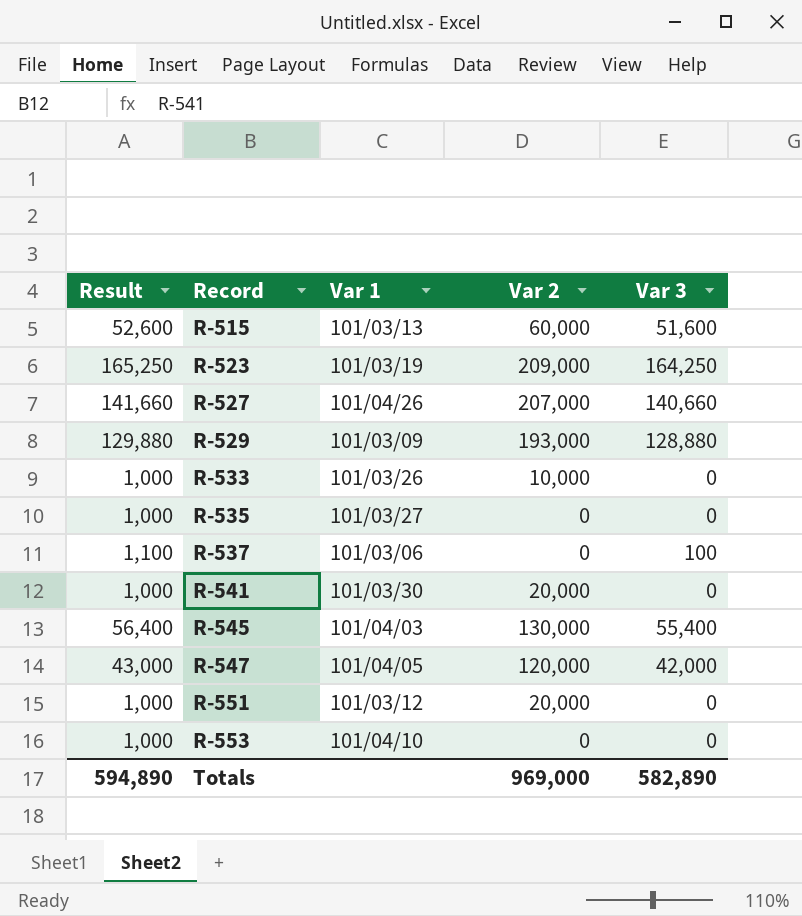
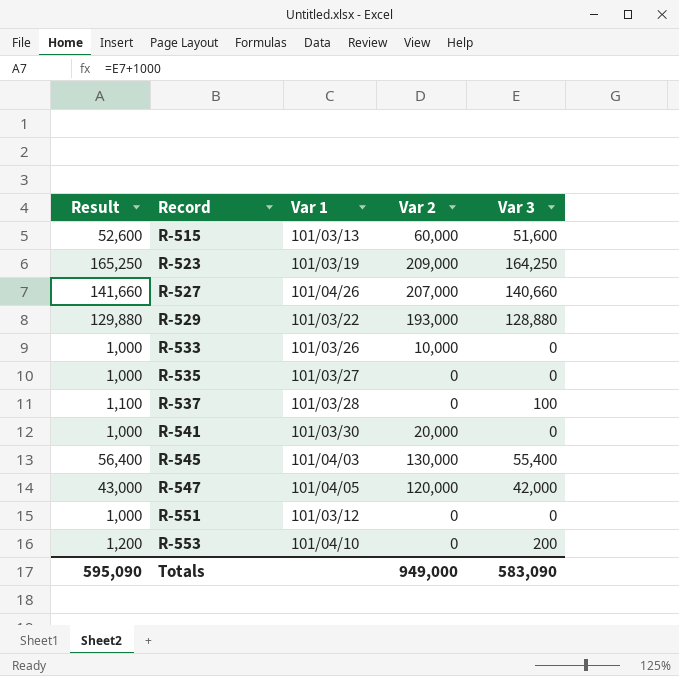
R-529 | Var 1: 101/03/09 -> 101/03/22
R-537 | Var 1: 101/03/06 -> 101/03/28
R-551 | Var 2: 20,000 -> 0
R-553 | Result: 1,000 -> 1,200
R-553 | Var 3: 0 -> 200
Totals | Result: 594,890 -> 595,090
Totals | Var 2: 969,000 -> 949,000
Totals | Var 3: 582,890 -> 583,090

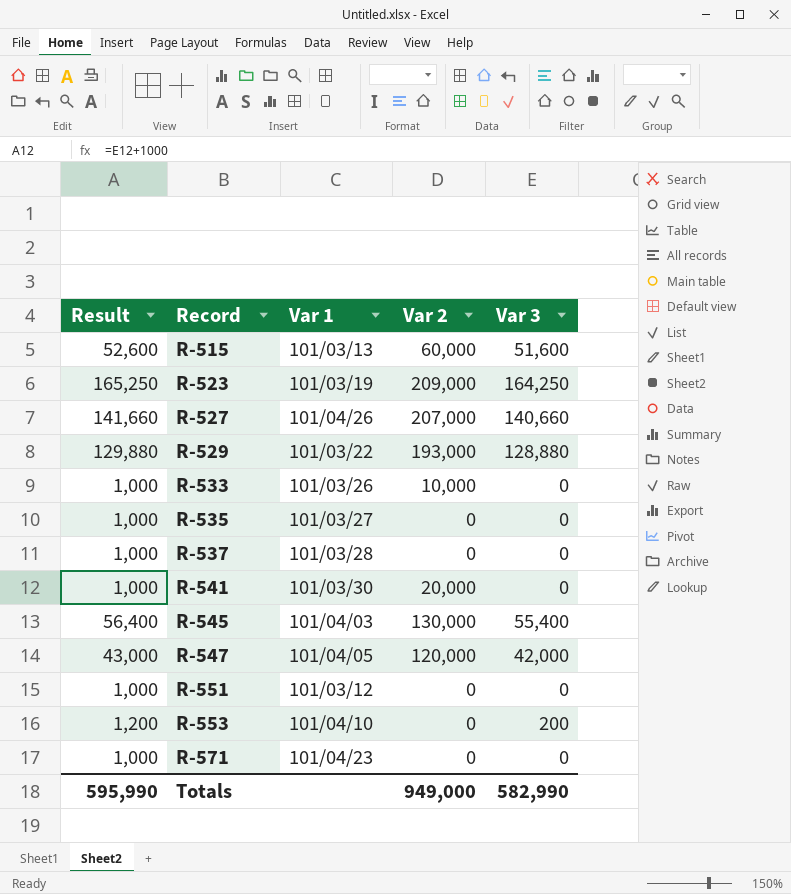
R-537 | Result: 1,100 -> 1,000
R-537 | Var 3: 100 -> 0
row R-571: none -> 1,000 | 101/04/23 | 0 | 0
Totals | Result: 595,090 -> 595,990
Totals | Var 3: 583,090 -> 582,990

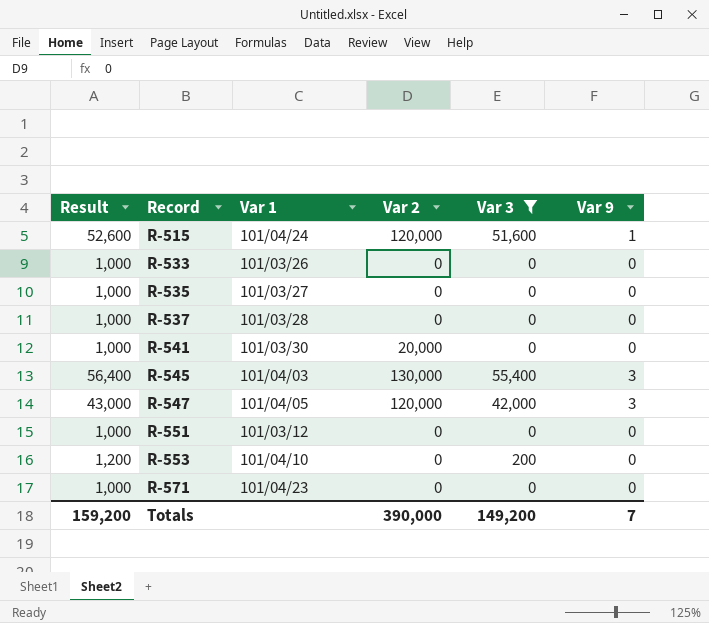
filter: none -> Var 3 <= 55,400
column Var 9 | position: none -> 6
R-515 | Var 1: 101/03/13 -> 101/04/24
R-515 | Var 2: 60,000 -> 120,000
R-533 | Var 2: 10,000 -> 0
Totals | Result: 595,990 -> 159,200
Totals | Var 2: 949,000 -> 390,000
Totals | Var 3: 582,990 -> 149,200

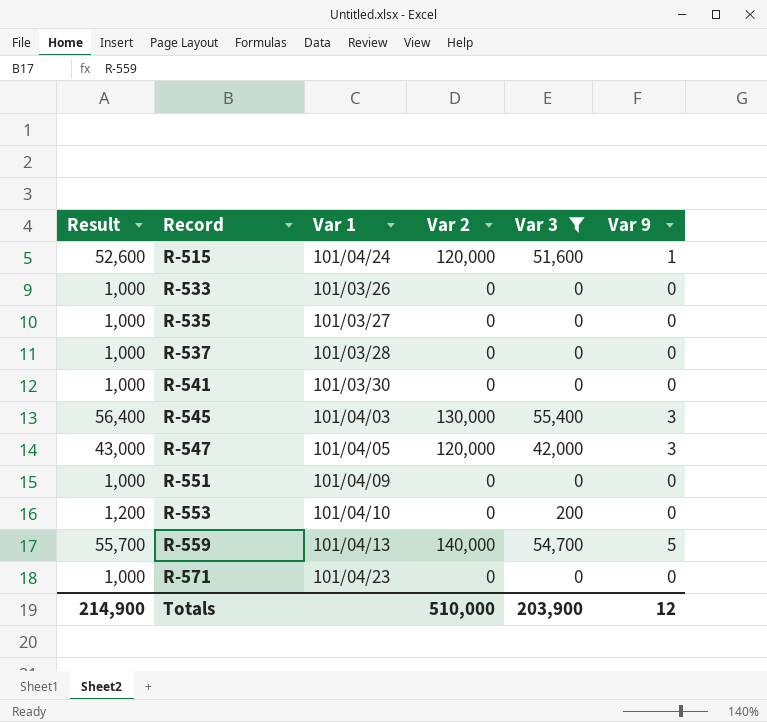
R-541 | Var 2: 20,000 -> 0
R-551 | Var 1: 101/03/12 -> 101/04/09
row R-559: none -> 55,700 | 101/04/13 | 140,000 | 54,700 | 5
Totals | Result: 159,200 -> 214,900
Totals | Var 2: 390,000 -> 510,000
Totals | Var 3: 149,200 -> 203,900
Totals | Var 9: 7 -> 12

